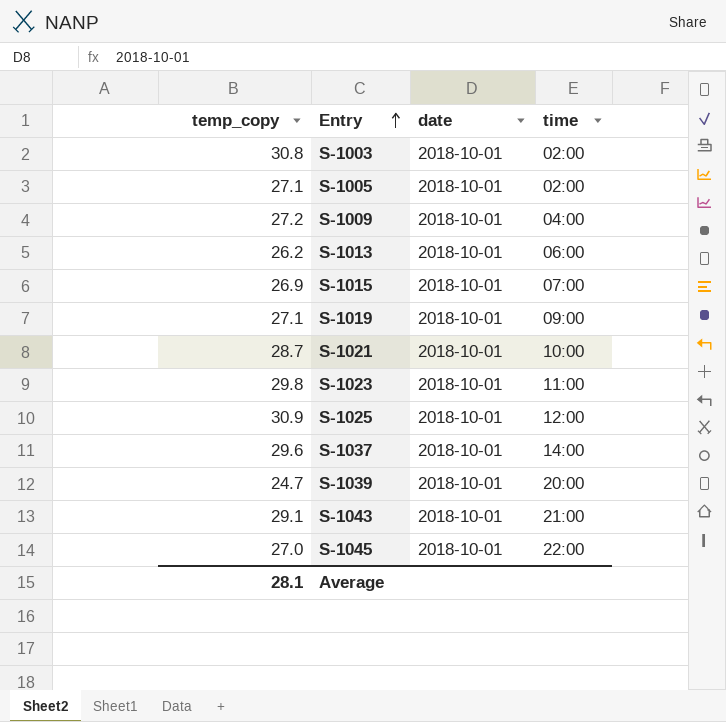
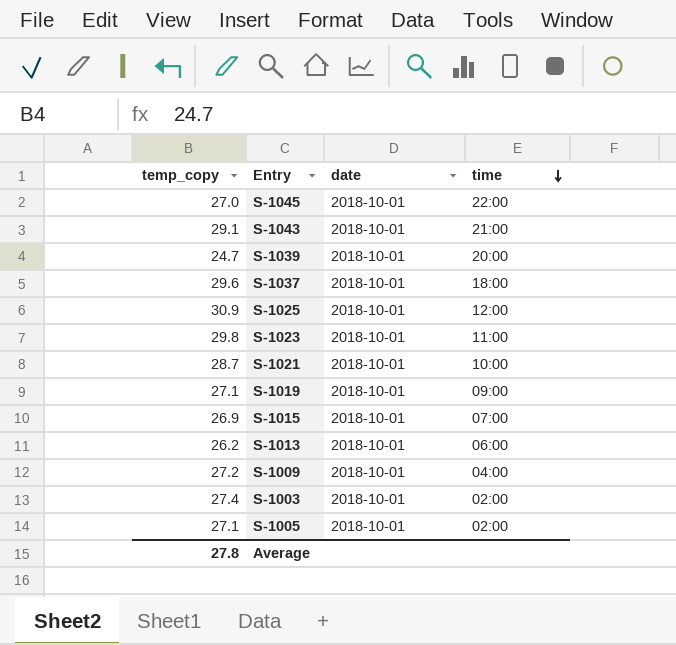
row order: Entry ascending -> time descending
S-1037 | time: 14:00 -> 18:00
S-1003 | temp_copy: 30.8 -> 27.4
Average | temp_copy: 28.1 -> 27.8

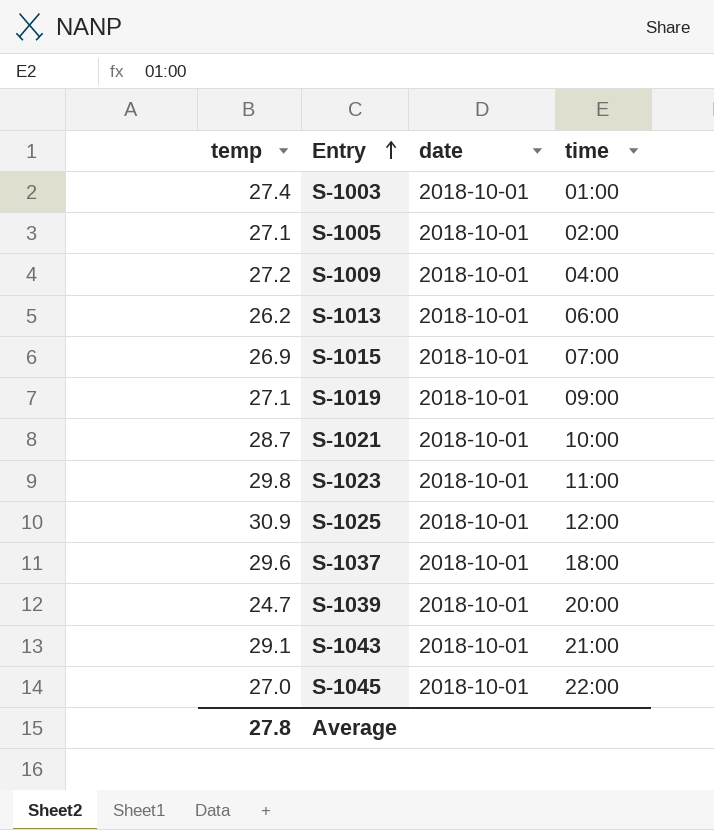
row order: time descending -> Entry ascending
column name: temp_copy -> temp
S-1003 | time: 02:00 -> 01:00

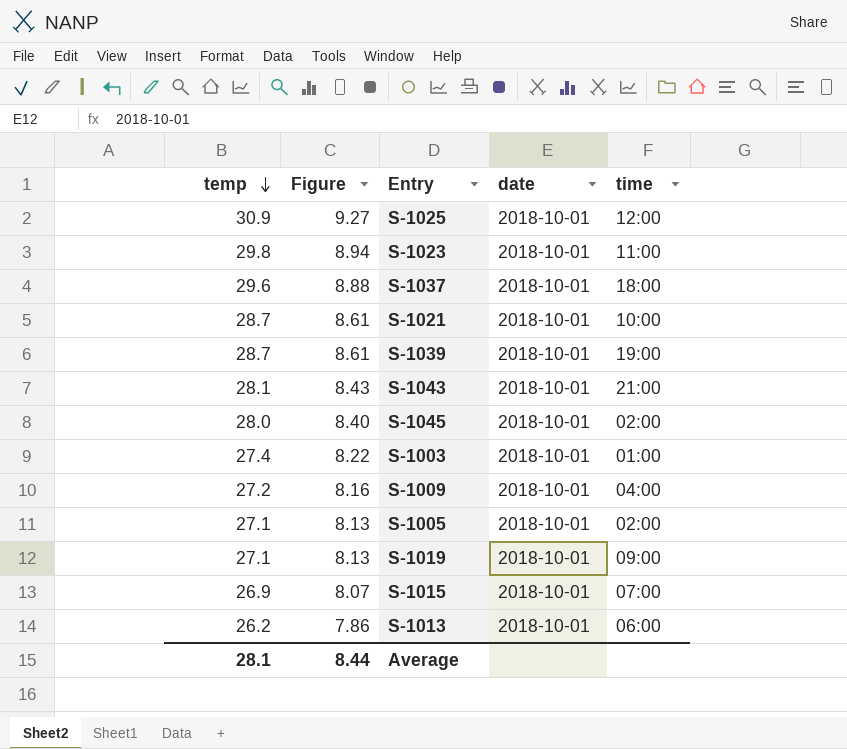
row order: Entry ascending -> temp descending
column Figure | formula: none -> [temp] * 0.3
S-1039 | temp: 24.7 -> 28.7
S-1039 | time: 20:00 -> 19:00
S-1043 | temp: 29.1 -> 28.1
S-1045 | temp: 27.0 -> 28.0
S-1045 | time: 22:00 -> 02:00
Average | temp: 27.8 -> 28.1

